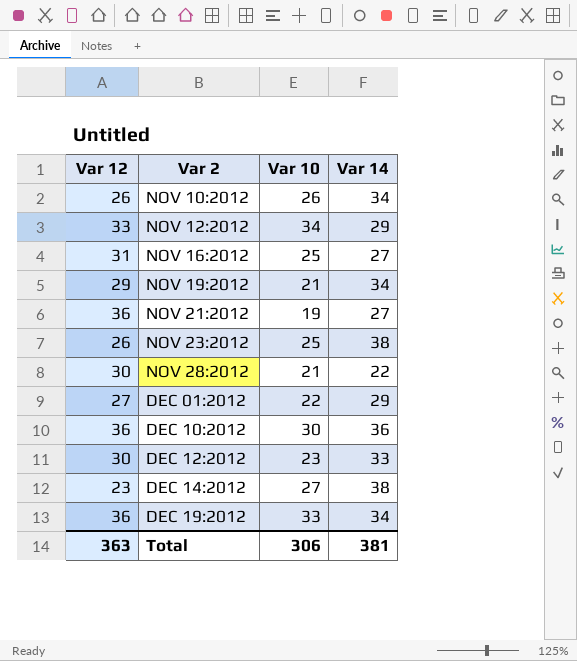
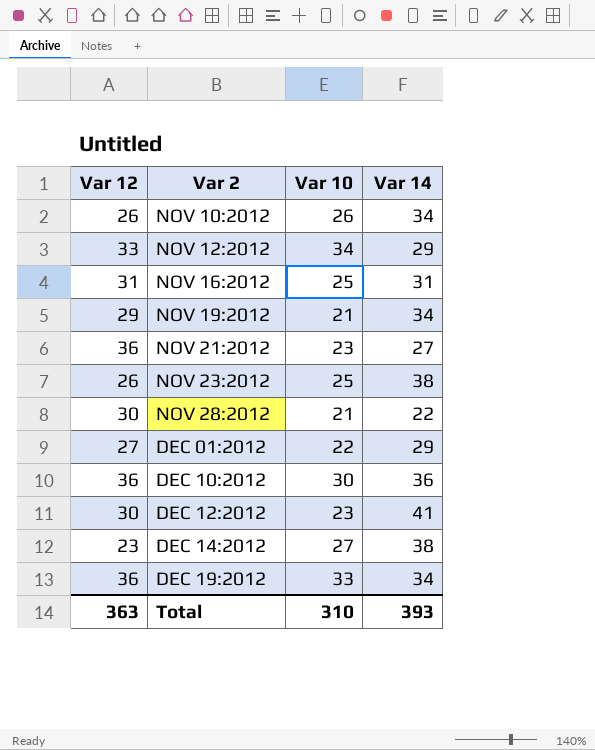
NOV 16:2012 | Var 14: 27 -> 31
NOV 21:2012 | Var 10: 19 -> 23
DEC 12:2012 | Var 14: 33 -> 41
Total | Var 10: 306 -> 310
Total | Var 14: 381 -> 393

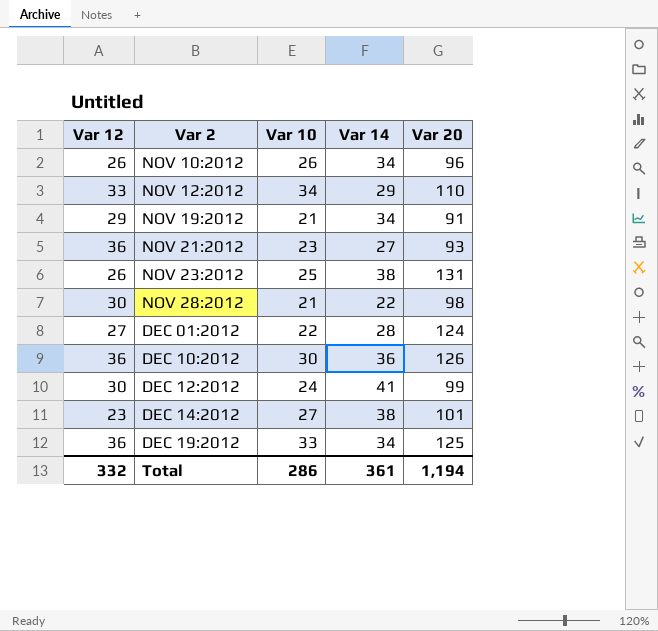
column Var 20 | position: none -> 5
row NOV 16:2012: 31 | 25 | 31 -> none
DEC 01:2012 | Var 14: 29 -> 28
DEC 12:2012 | Var 10: 23 -> 24
Total | Var 12: 363 -> 332
Total | Var 10: 310 -> 286
Total | Var 14: 393 -> 361

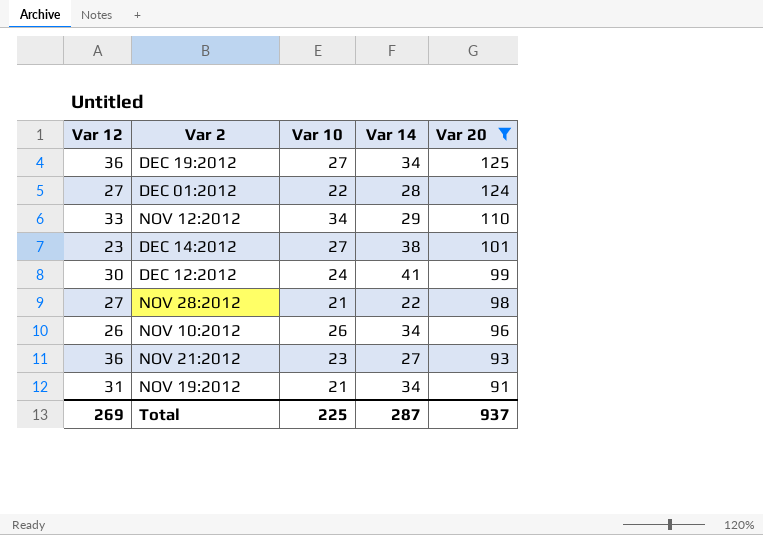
filter: none -> Var 20 <= 125
row order: Var 2 ascending -> Var 20 descending
DEC 19:2012 | Var 10: 33 -> 27
NOV 28:2012 | Var 12: 30 -> 27
NOV 19:2012 | Var 12: 29 -> 31
Total | Var 12: 332 -> 269
Total | Var 10: 286 -> 225
Total | Var 14: 361 -> 287
Total | Var 20: 1,194 -> 937

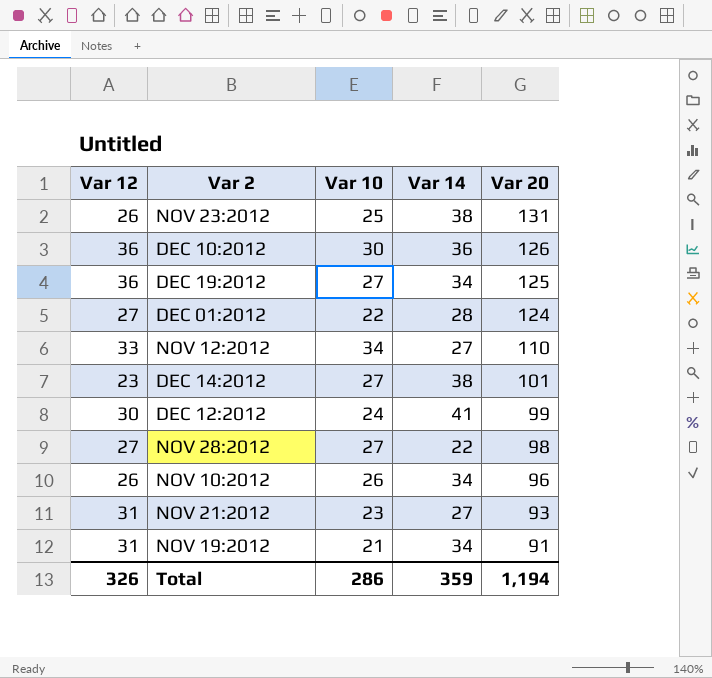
filter: Var 20 <= 125 -> none
NOV 12:2012 | Var 14: 29 -> 27
NOV 28:2012 | Var 10: 21 -> 27
NOV 21:2012 | Var 12: 36 -> 31
Total | Var 12: 269 -> 326
Total | Var 10: 225 -> 286
Total | Var 14: 287 -> 359
Total | Var 20: 937 -> 1,194

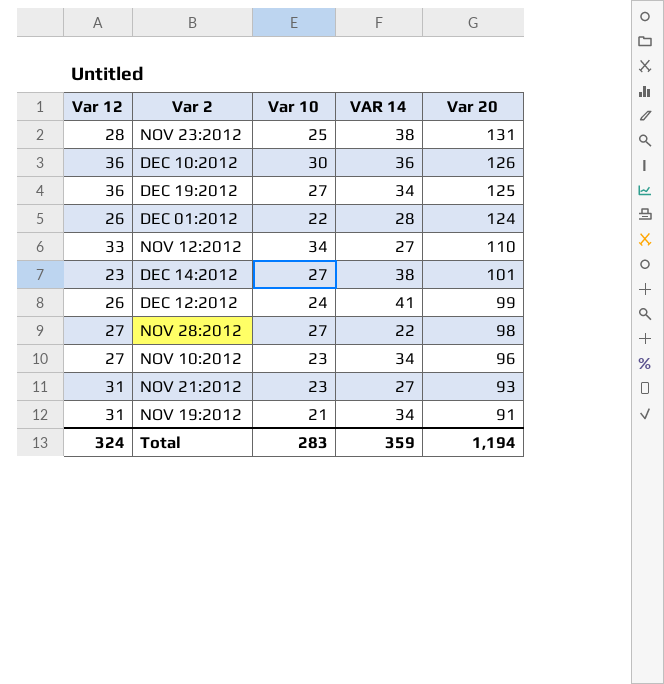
column name: Var 14 -> VAR 14
NOV 23:2012 | Var 12: 26 -> 28
DEC 01:2012 | Var 12: 27 -> 26
DEC 12:2012 | Var 12: 30 -> 26
NOV 10:2012 | Var 12: 26 -> 27
NOV 10:2012 | Var 10: 26 -> 23
Total | Var 12: 326 -> 324
Total | Var 10: 286 -> 283

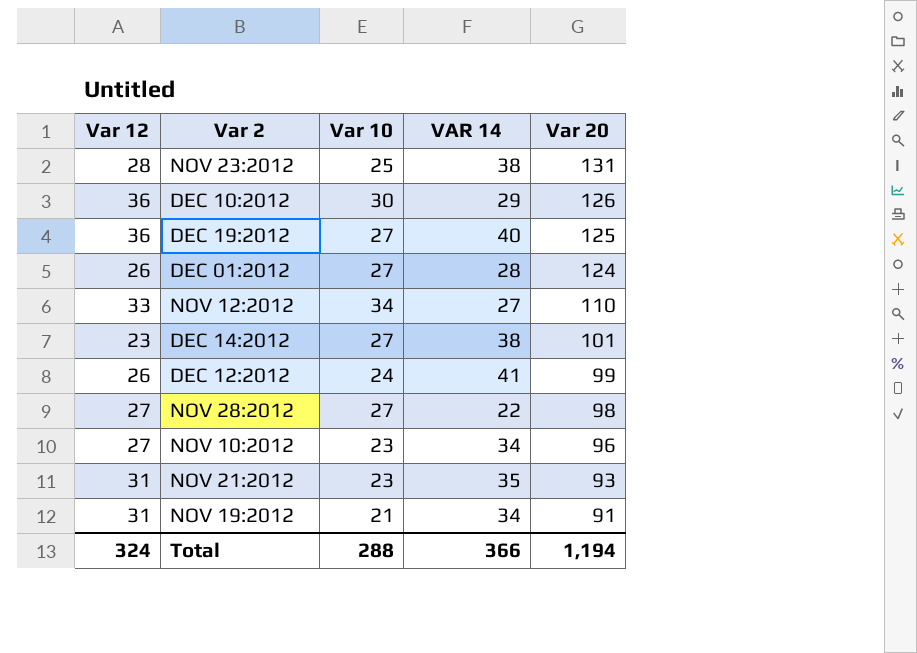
DEC 10:2012 | VAR 14: 36 -> 29
DEC 19:2012 | VAR 14: 34 -> 40
DEC 01:2012 | Var 10: 22 -> 27
NOV 21:2012 | VAR 14: 27 -> 35
Total | Var 10: 283 -> 288
Total | VAR 14: 359 -> 366

